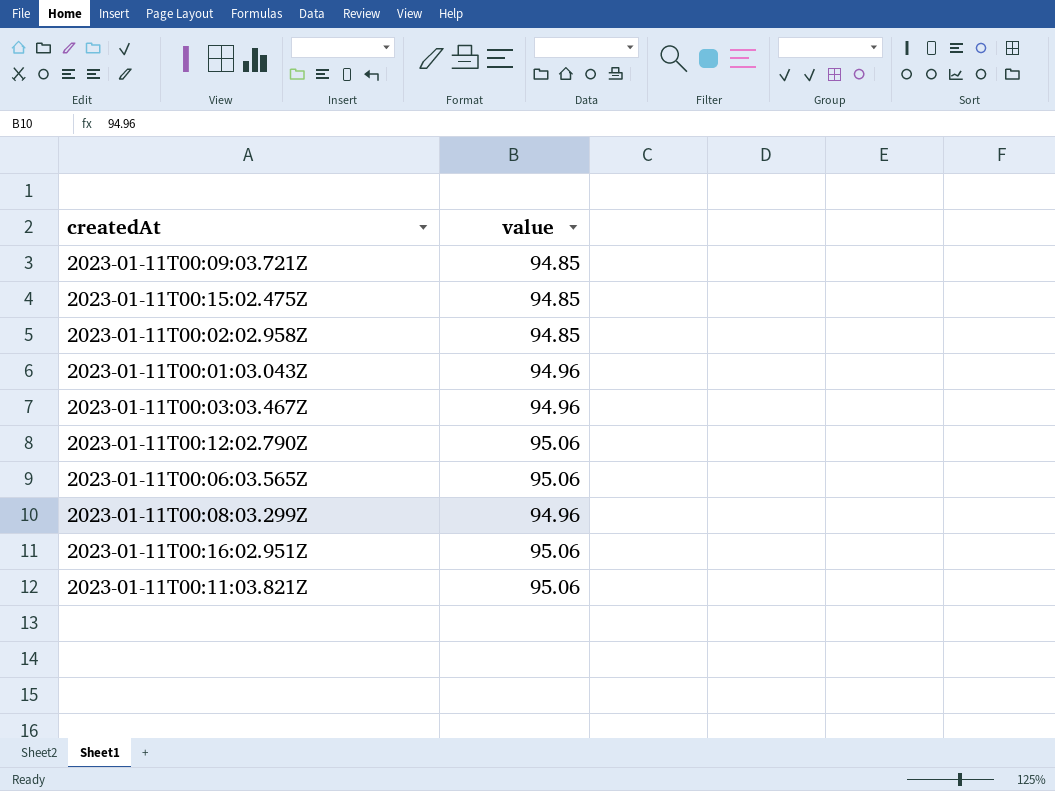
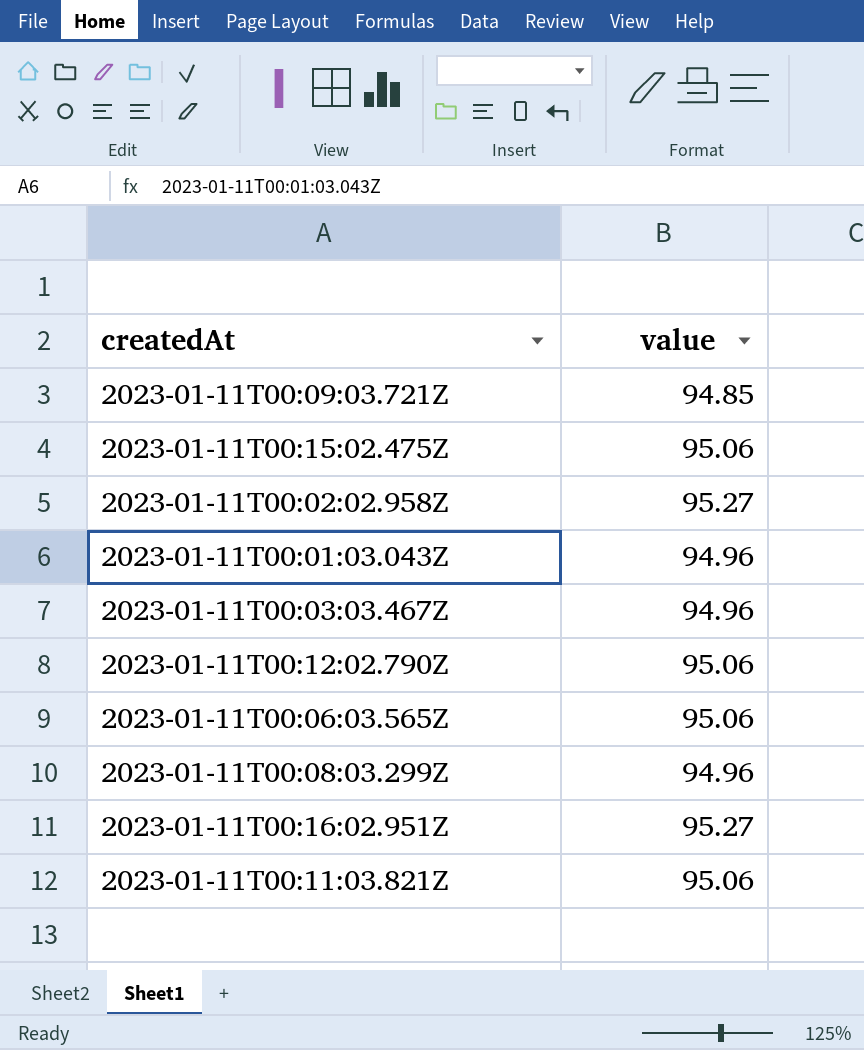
2023-01-11T00:15:02.475Z | value: 94.85 -> 95.06
2023-01-11T00:02:02.958Z | value: 94.85 -> 95.27
2023-01-11T00:16:02.951Z | value: 95.06 -> 95.27

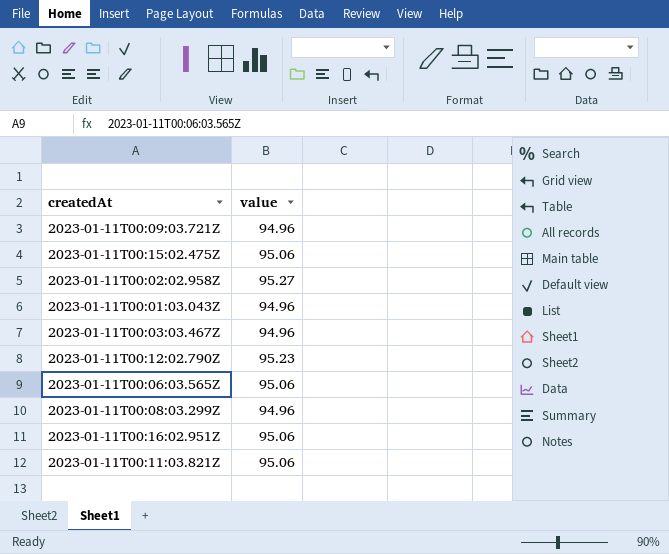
2023-01-11T00:09:03.721Z | value: 94.85 -> 94.96
2023-01-11T00:12:02.790Z | value: 95.06 -> 95.23
2023-01-11T00:16:02.951Z | value: 95.27 -> 95.06

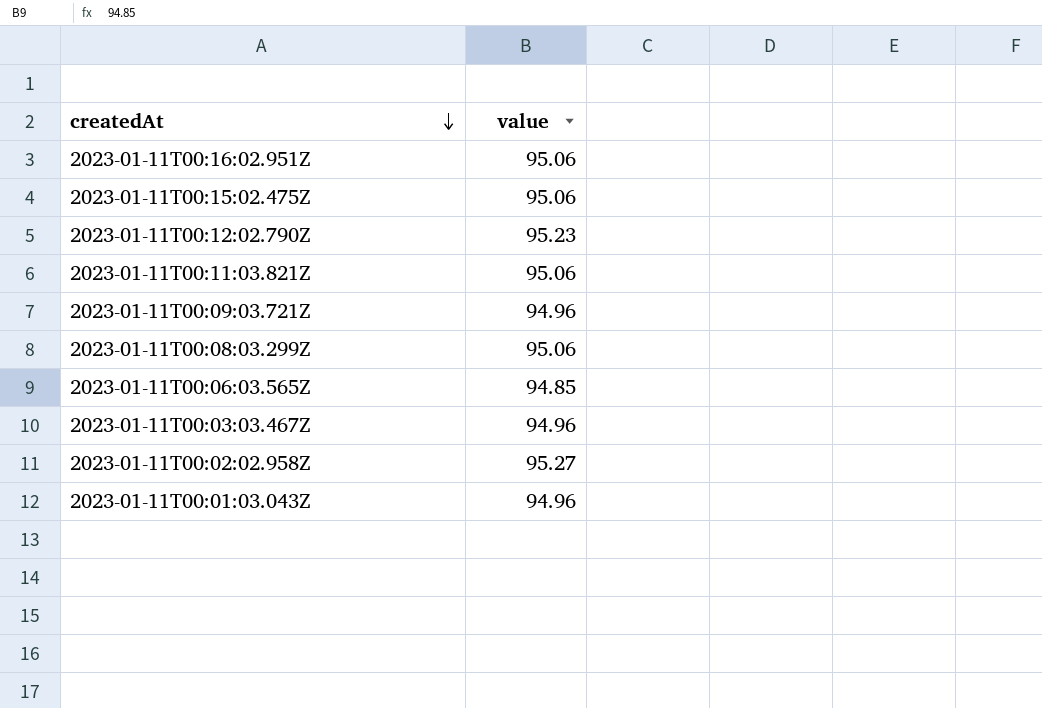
row order: none -> createdAt descending
2023-01-11T00:08:03.299Z | value: 94.96 -> 95.06
2023-01-11T00:06:03.565Z | value: 95.06 -> 94.85

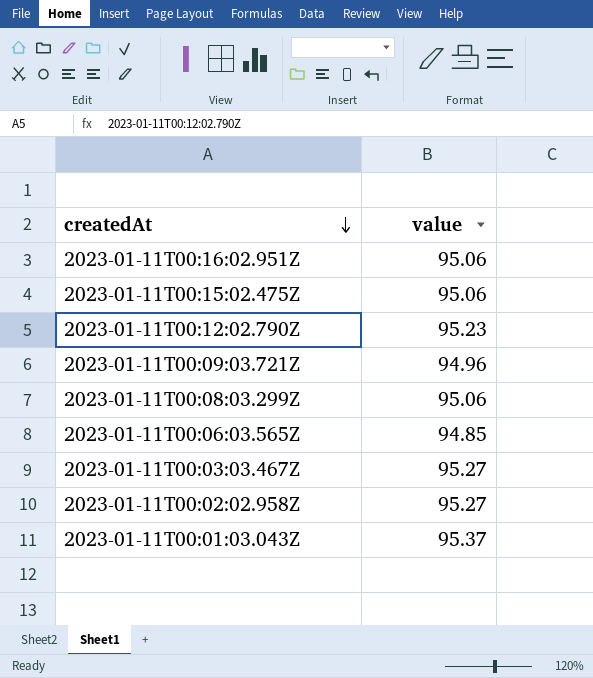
row 2023-01-11T00:11:03.821Z: 95.06 -> none
2023-01-11T00:03:03.467Z | value: 94.96 -> 95.27
2023-01-11T00:01:03.043Z | value: 94.96 -> 95.37

